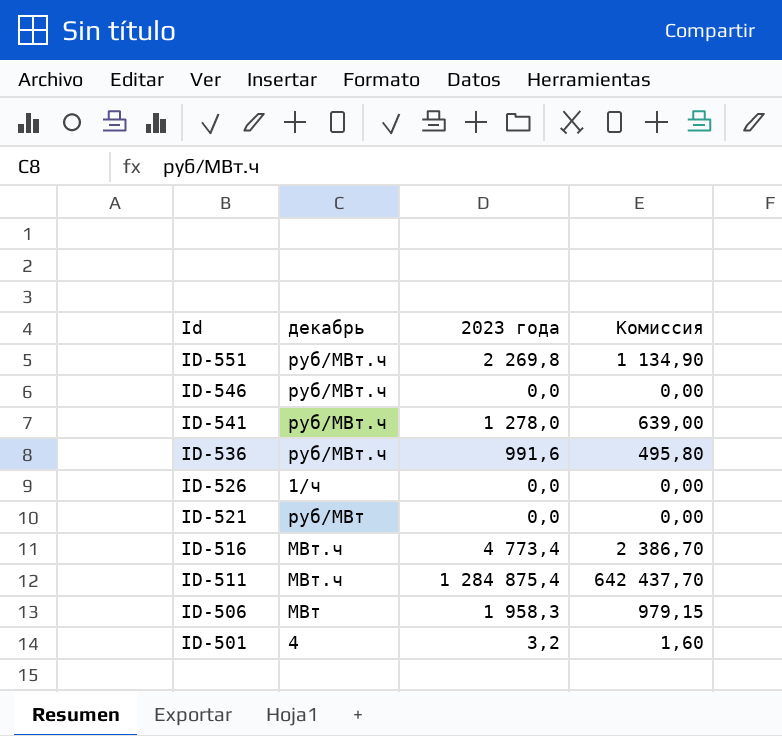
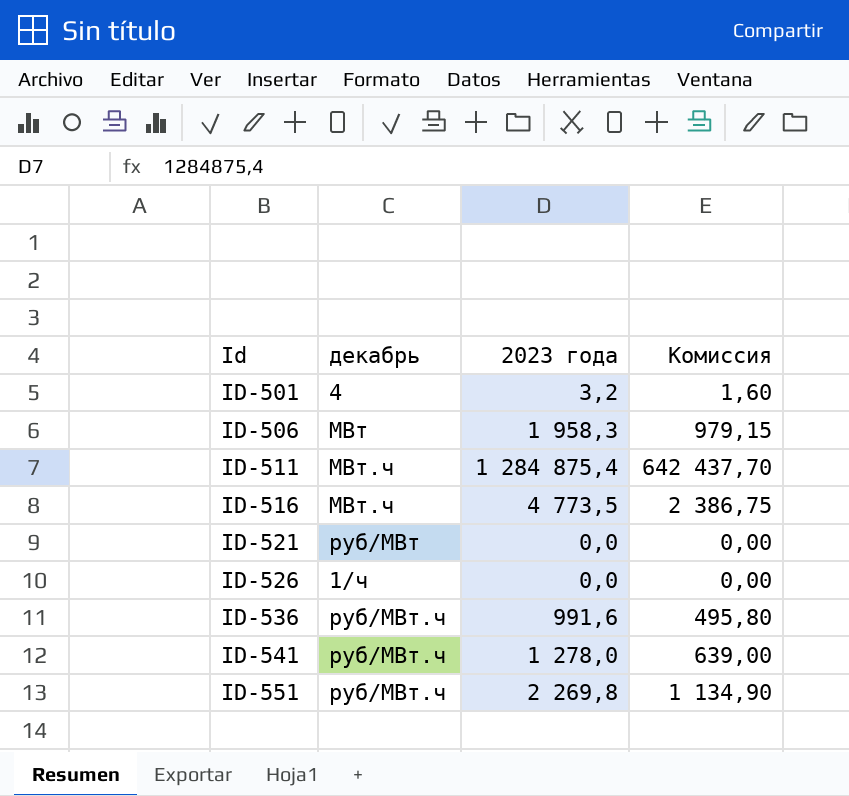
row order: Id descending -> Id ascending
row ID-546: руб/МВт.ч | 0,0 | 0,00 -> none
ID-516 | 2023 года: 4 773,4 -> 4 773,5
ID-516 | Комиссия: 2 386,70 -> 2 386,75

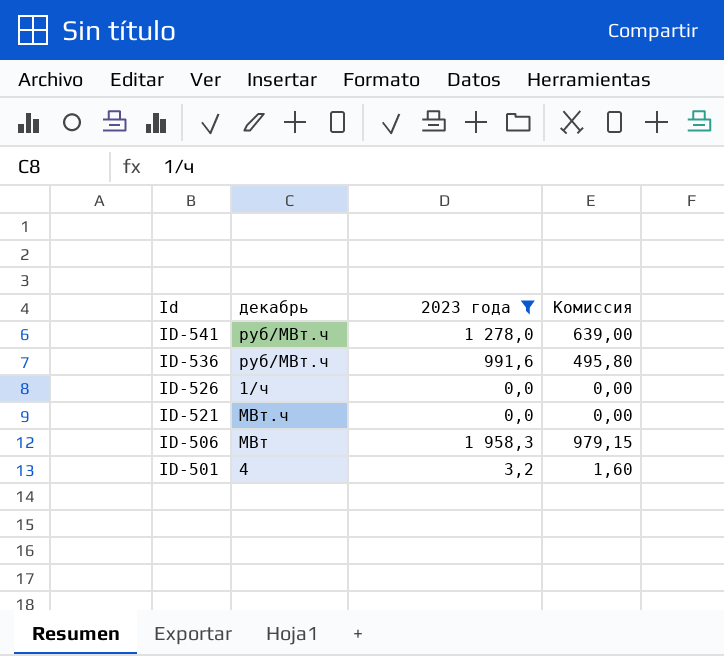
filter: none -> 2023 года <= 1 958,3
row order: Id ascending -> Id descending
ID-521 | декабрь: руб/МВт -> МВт.ч

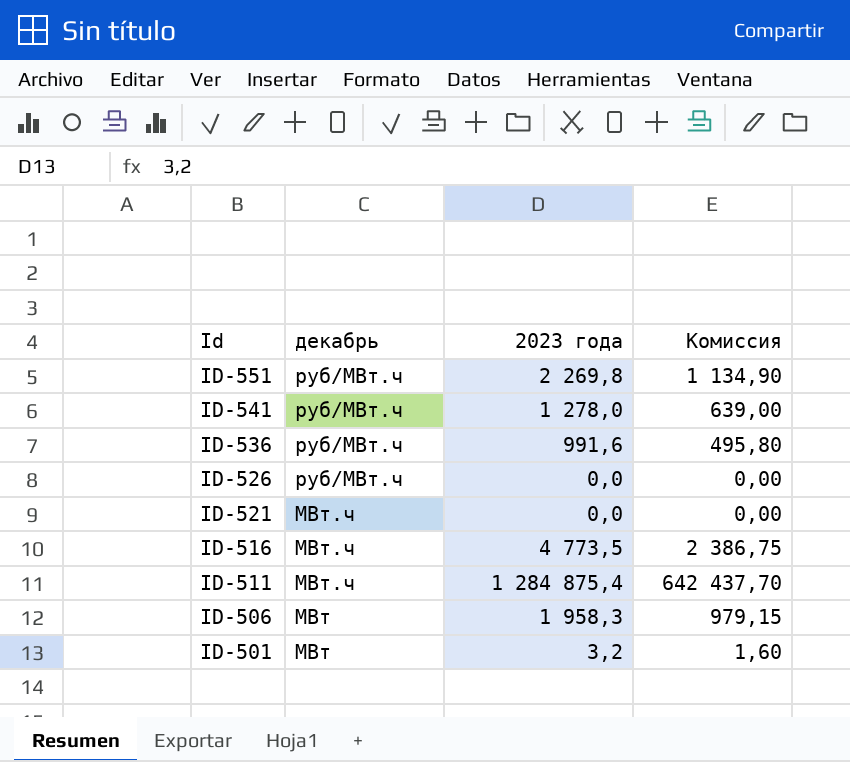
filter: 2023 года <= 1 958,3 -> none
ID-526 | декабрь: 1/ч -> руб/МВт.ч
ID-501 | декабрь: 4 -> МВт

